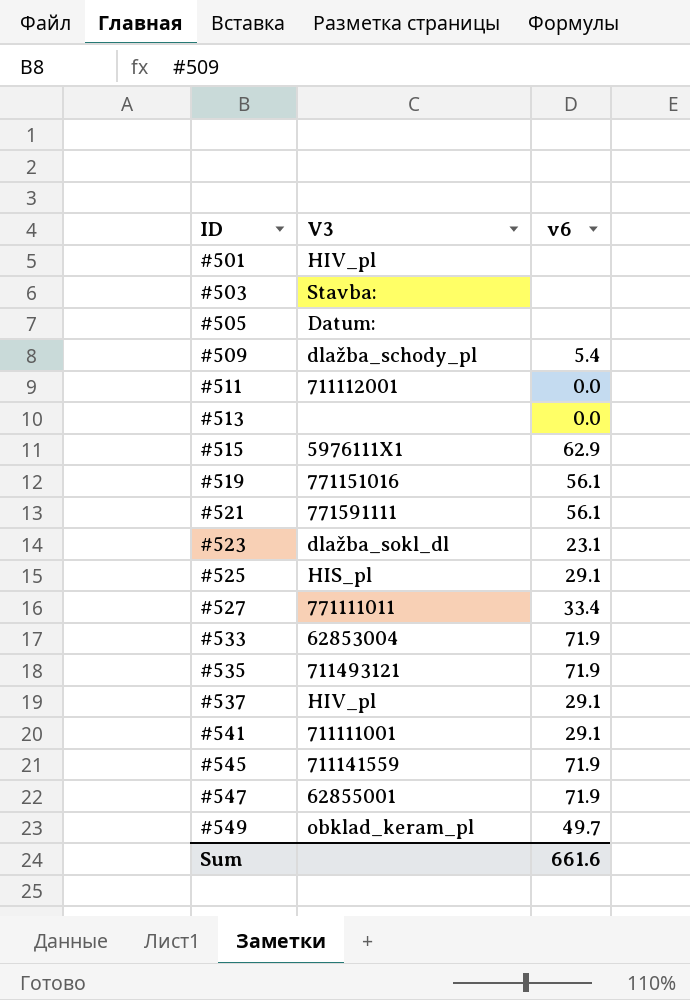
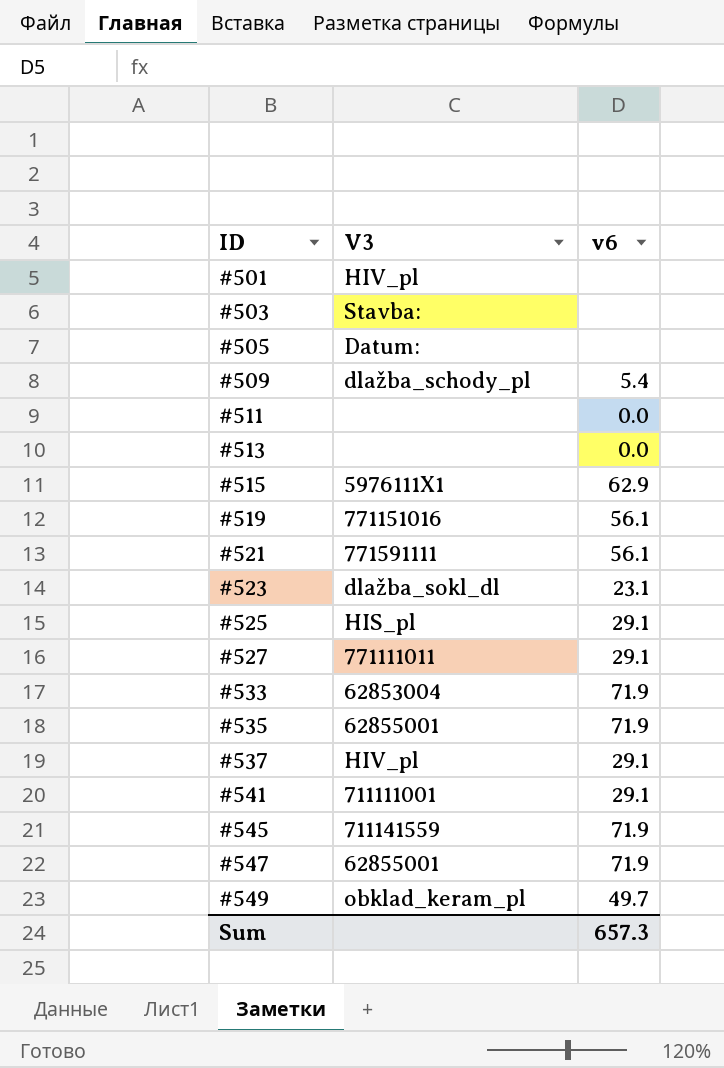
#511 | V3: 711112001 -> none
#527 | v6: 33.4 -> 29.1
#535 | V3: 711493121 -> 62855001
Sum | v6: 661.6 -> 657.3

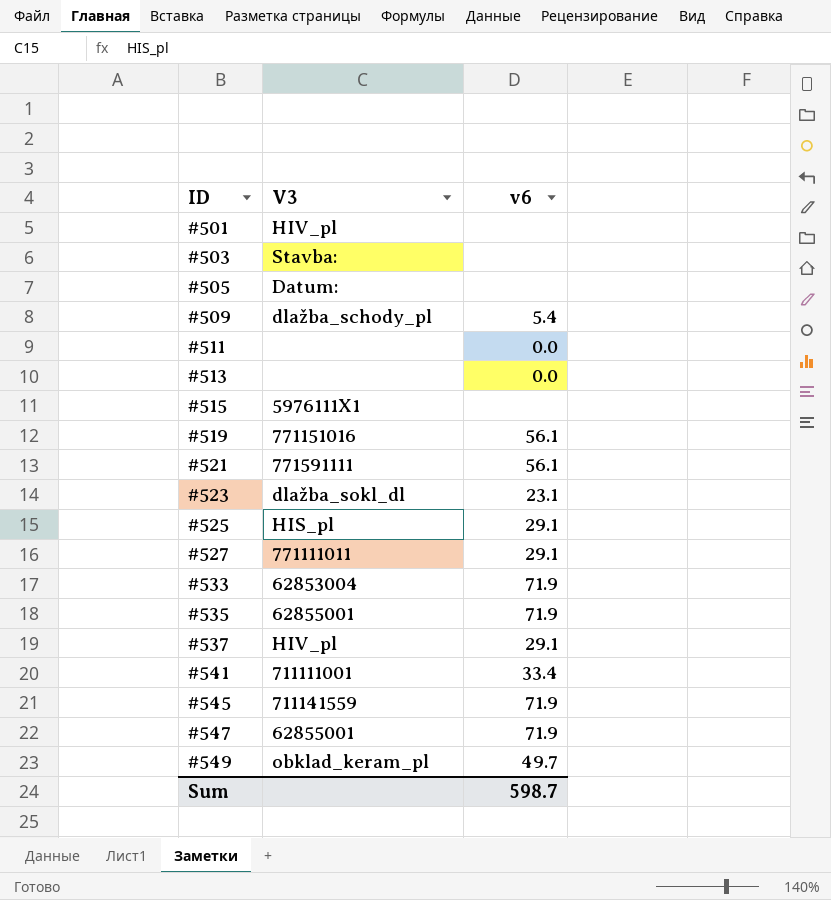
#515 | v6: 62.9 -> none
#541 | v6: 29.1 -> 33.4
Sum | v6: 657.3 -> 598.7

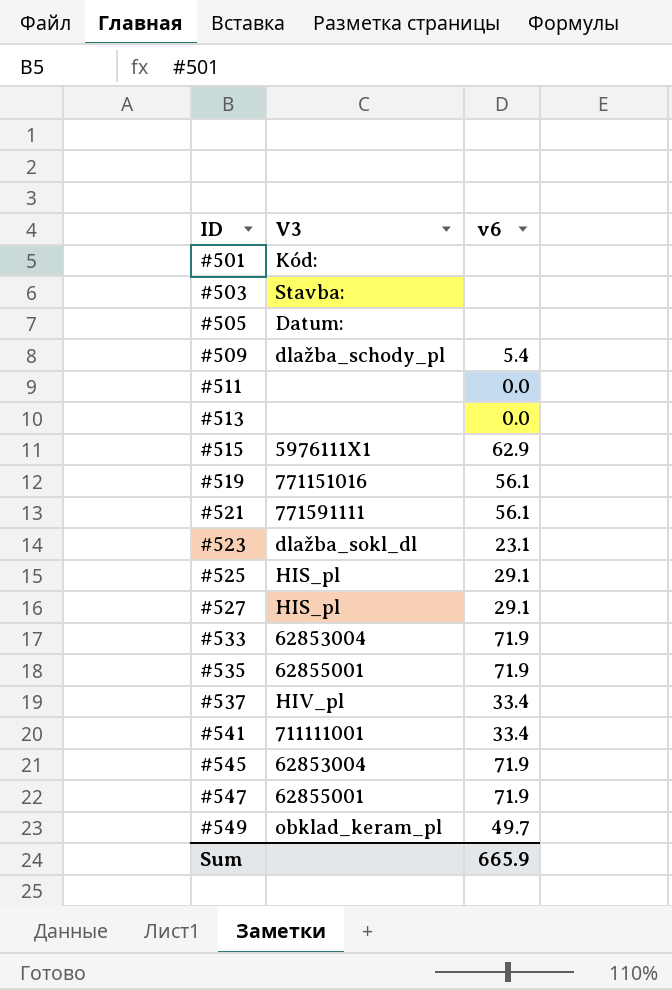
#501 | V3: HIV_pl -> Kód:
#515 | v6: none -> 62.9
#527 | V3: 771111011 -> HIS_pl
#537 | v6: 29.1 -> 33.4
#545 | V3: 711141559 -> 62853004
Sum | v6: 598.7 -> 665.9

